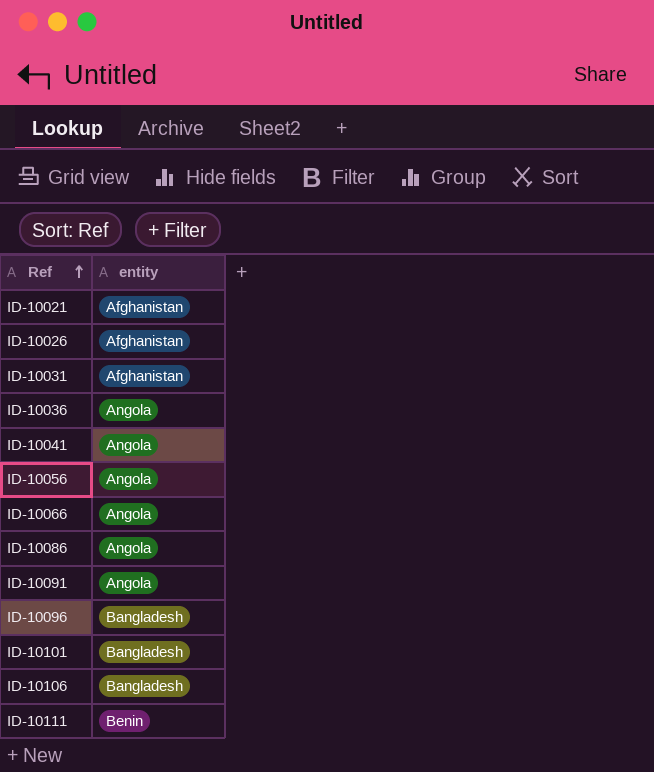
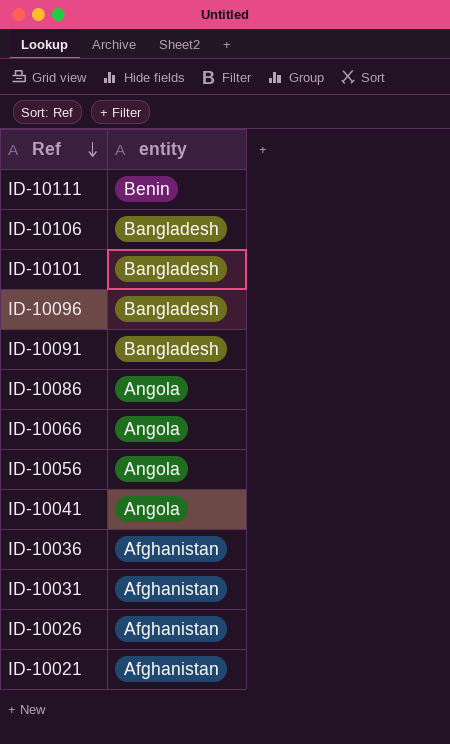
row order: Ref ascending -> Ref descending
ID-10091 | entity: Angola -> Bangladesh
ID-10036 | entity: Angola -> Afghanistan

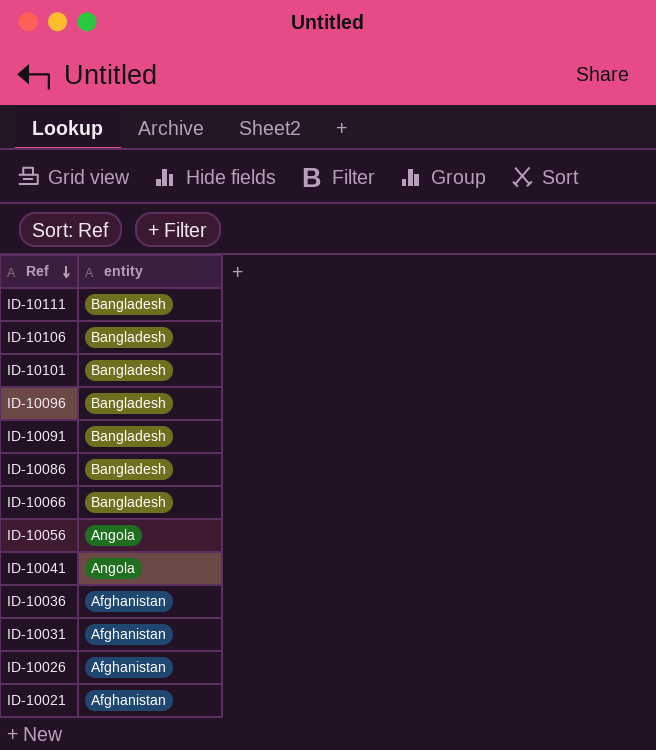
ID-10111 | entity: Benin -> Bangladesh
ID-10086 | entity: Angola -> Bangladesh
ID-10066 | entity: Angola -> Bangladesh

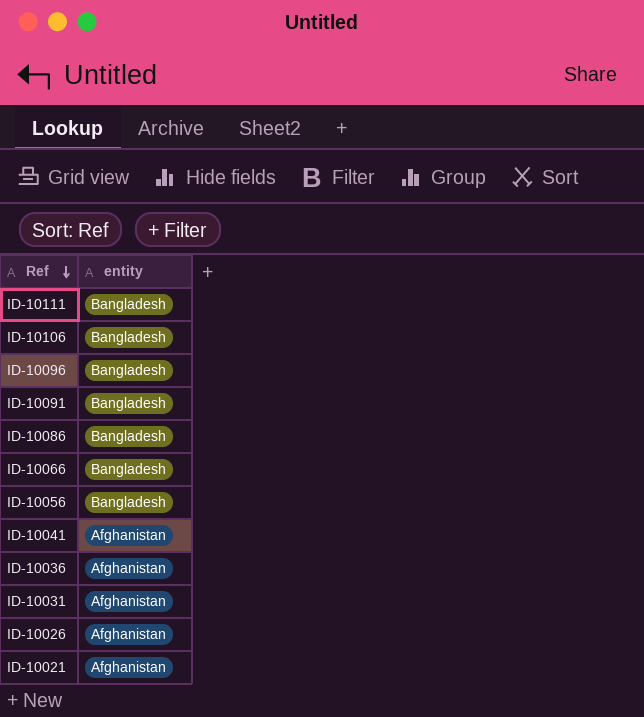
row ID-10101: Bangladesh -> none
ID-10056 | entity: Angola -> Bangladesh
ID-10041 | entity: Angola -> Afghanistan

